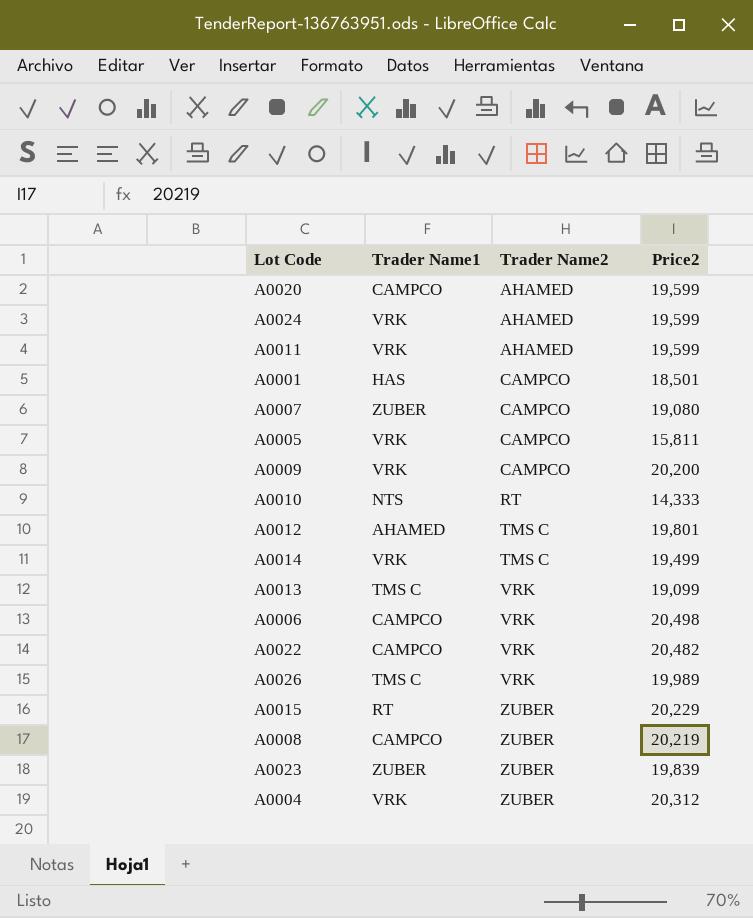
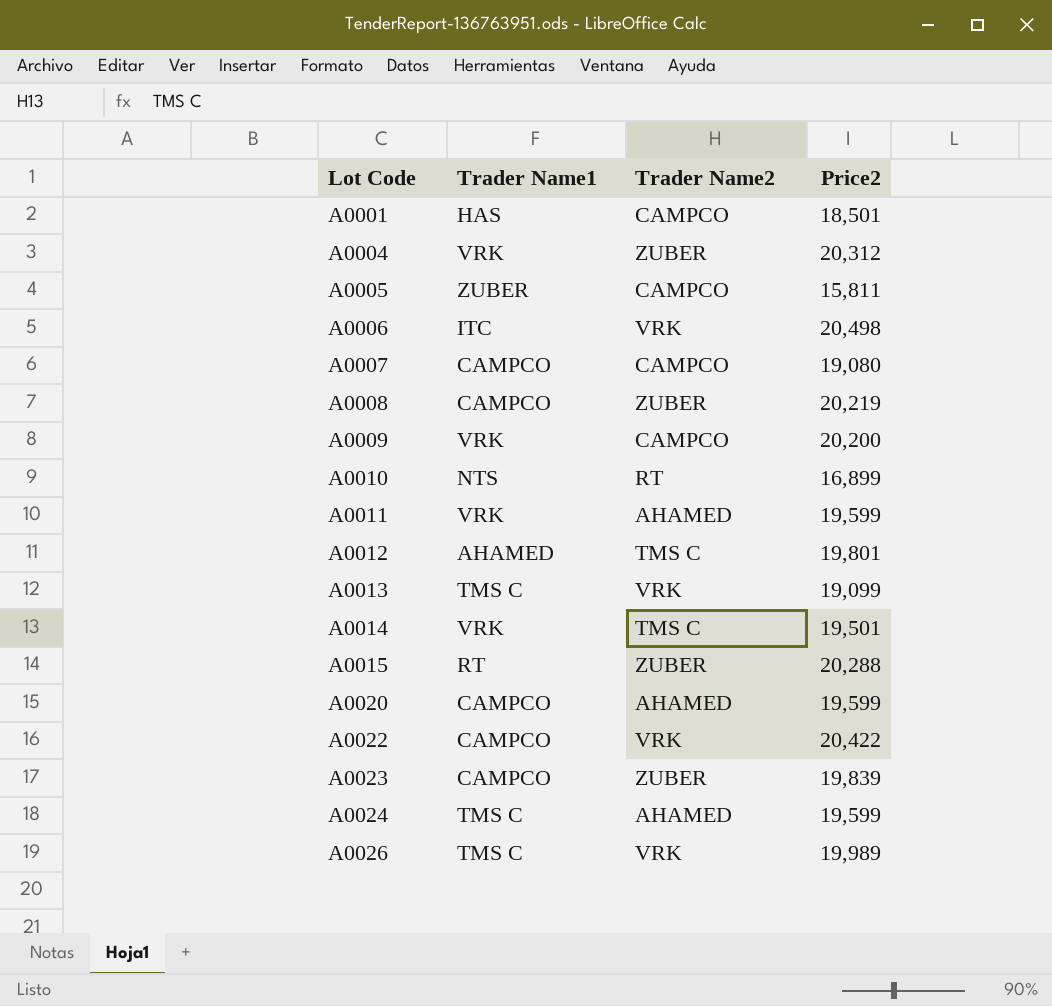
row order: Trader Name2 ascending -> Lot Code ascending
A0005 | Trader Name1: VRK -> ZUBER
A0006 | Trader Name1: CAMPCO -> ITC
A0007 | Trader Name1: ZUBER -> CAMPCO
A0010 | Price2: 14,333 -> 16,899
A0014 | Price2: 19,499 -> 19,501
A0015 | Price2: 20,229 -> 20,288
A0022 | Price2: 20,482 -> 20,422
A0023 | Trader Name1: ZUBER -> CAMPCO
A0024 | Trader Name1: VRK -> TMS C

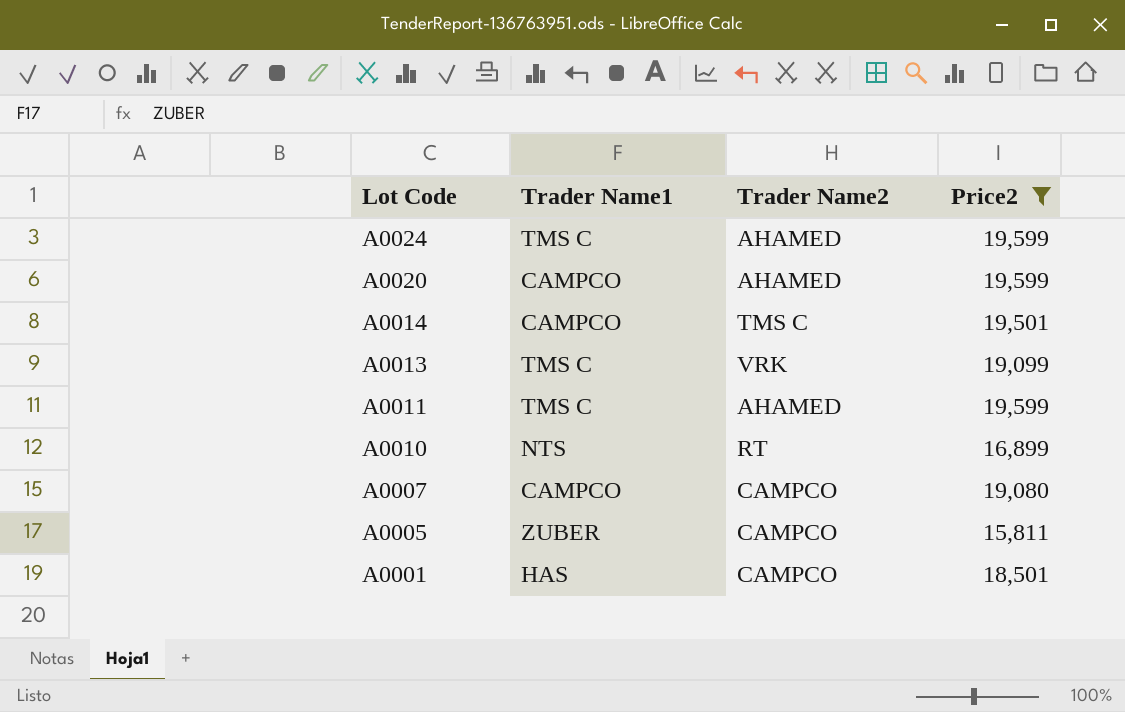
filter: none -> Price2 <= 19,599
row order: Lot Code ascending -> Lot Code descending
A0014 | Trader Name1: VRK -> CAMPCO
A0011 | Trader Name1: VRK -> TMS C

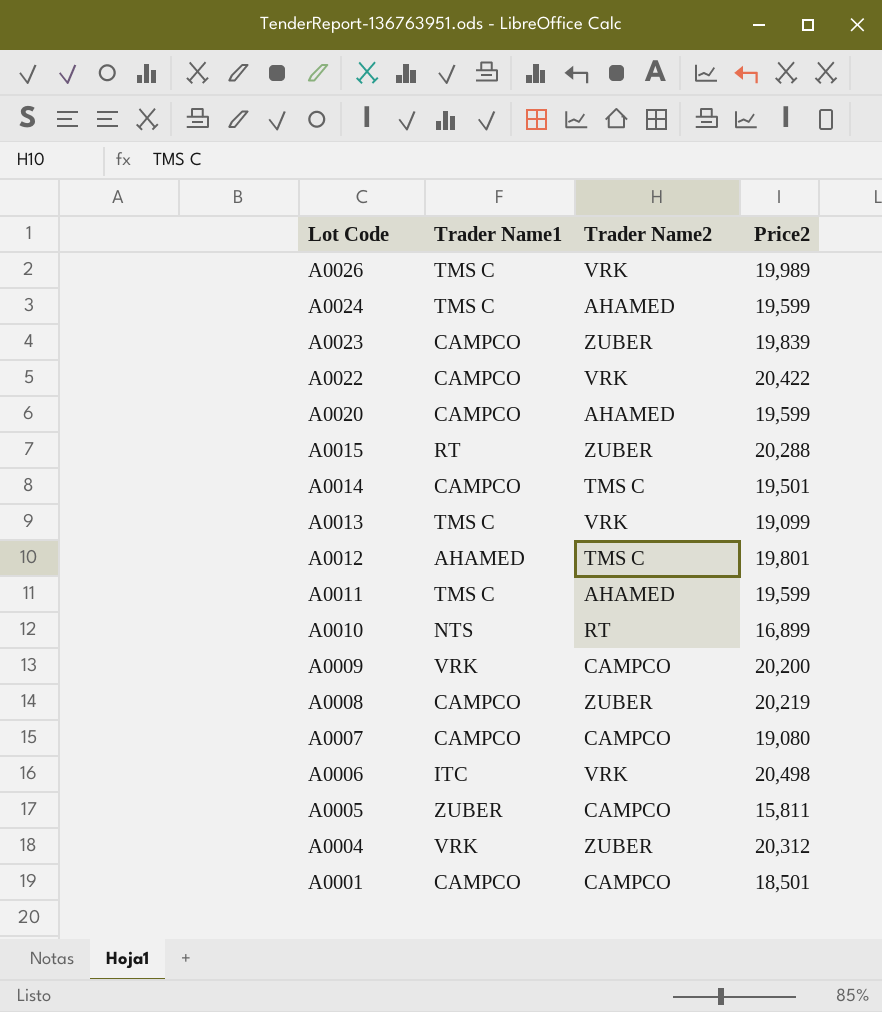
filter: Price2 <= 19,599 -> none
A0001 | Trader Name1: HAS -> CAMPCO

